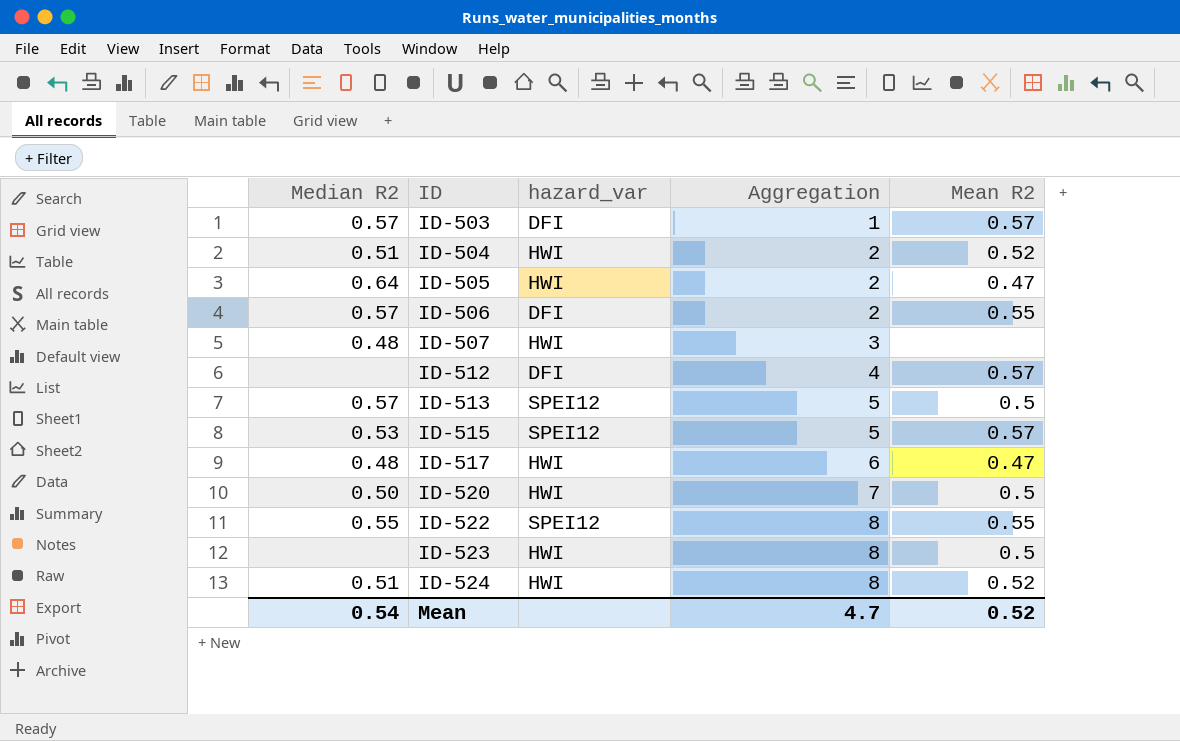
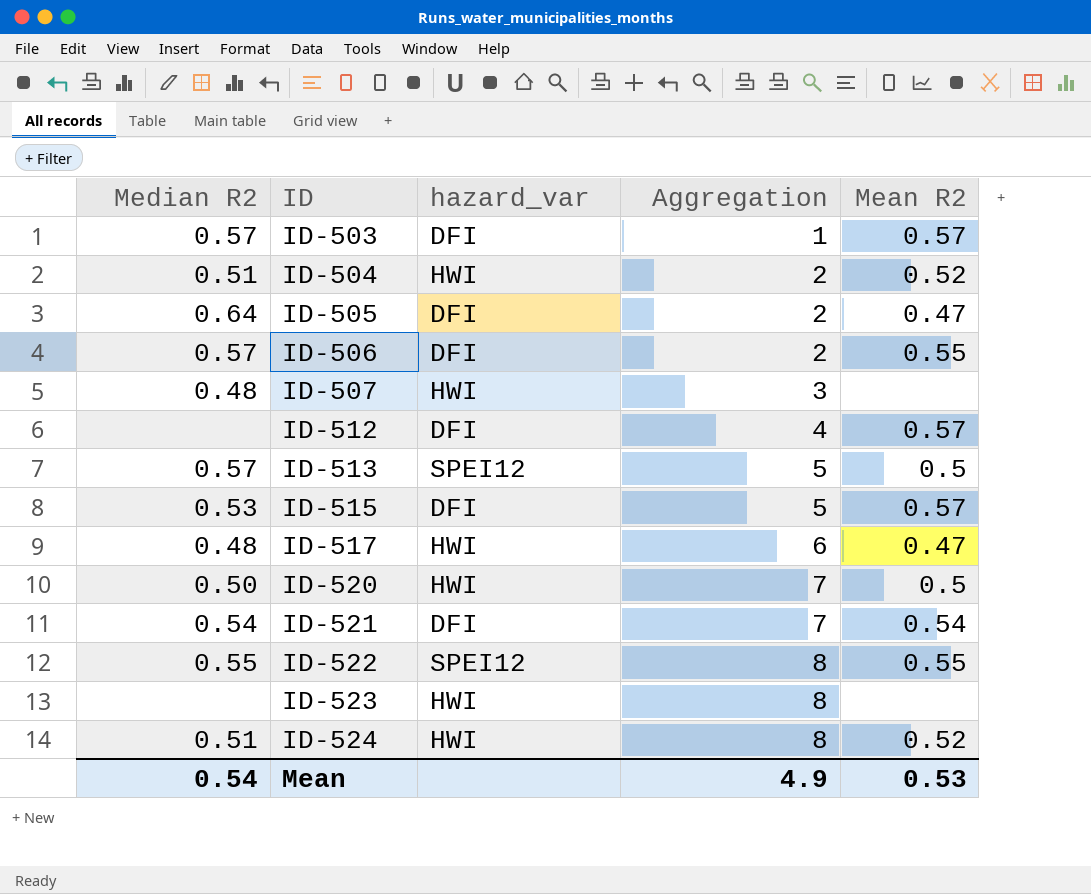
ID-505 | hazard_var: HWI -> DFI
ID-515 | hazard_var: SPEI12 -> DFI
row ID-521: none -> 0.54 | DFI | 7 | 0.54
ID-523 | Mean R2: 0.5 -> none
Mean | Aggregation: 4.7 -> 4.9
Mean | Mean R2: 0.52 -> 0.53

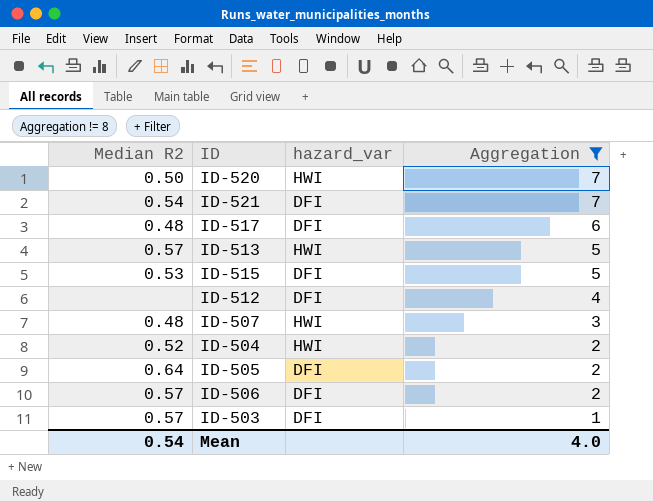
filter: none -> Aggregation != 8
row order: ID ascending -> Aggregation descending
column Mean R2 | position: 5 -> none
ID-517 | hazard_var: HWI -> DFI
ID-513 | hazard_var: SPEI12 -> HWI
ID-504 | Median R2: 0.51 -> 0.52
Mean | Aggregation: 4.9 -> 4.0

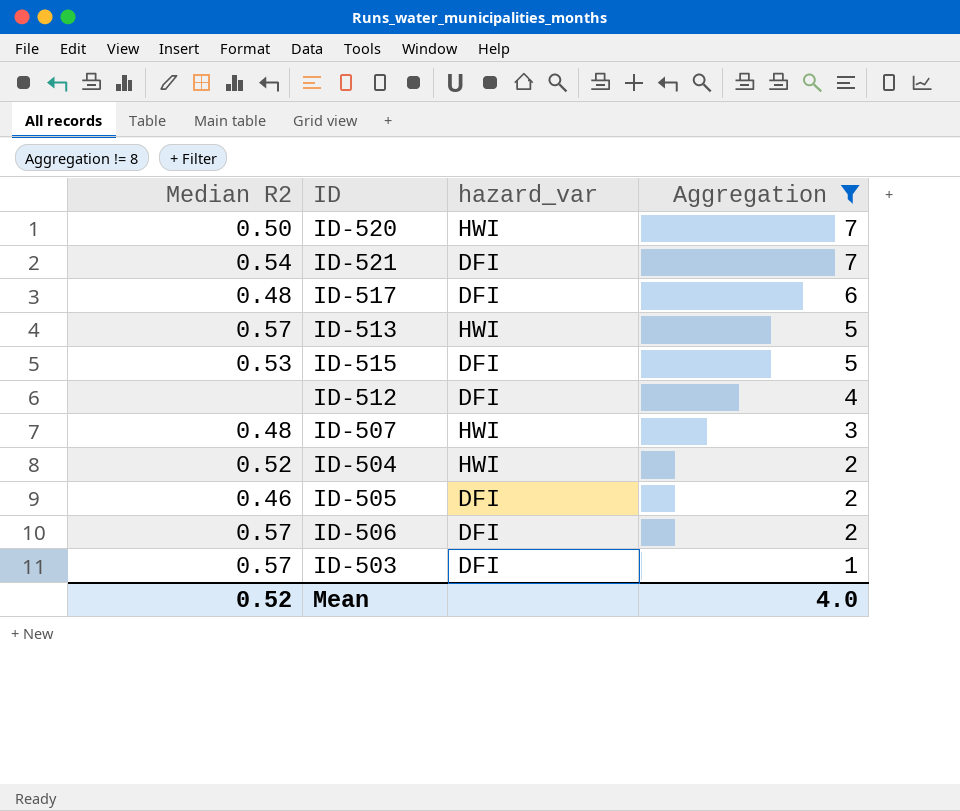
ID-505 | Median R2: 0.64 -> 0.46
Mean | Median R2: 0.54 -> 0.52

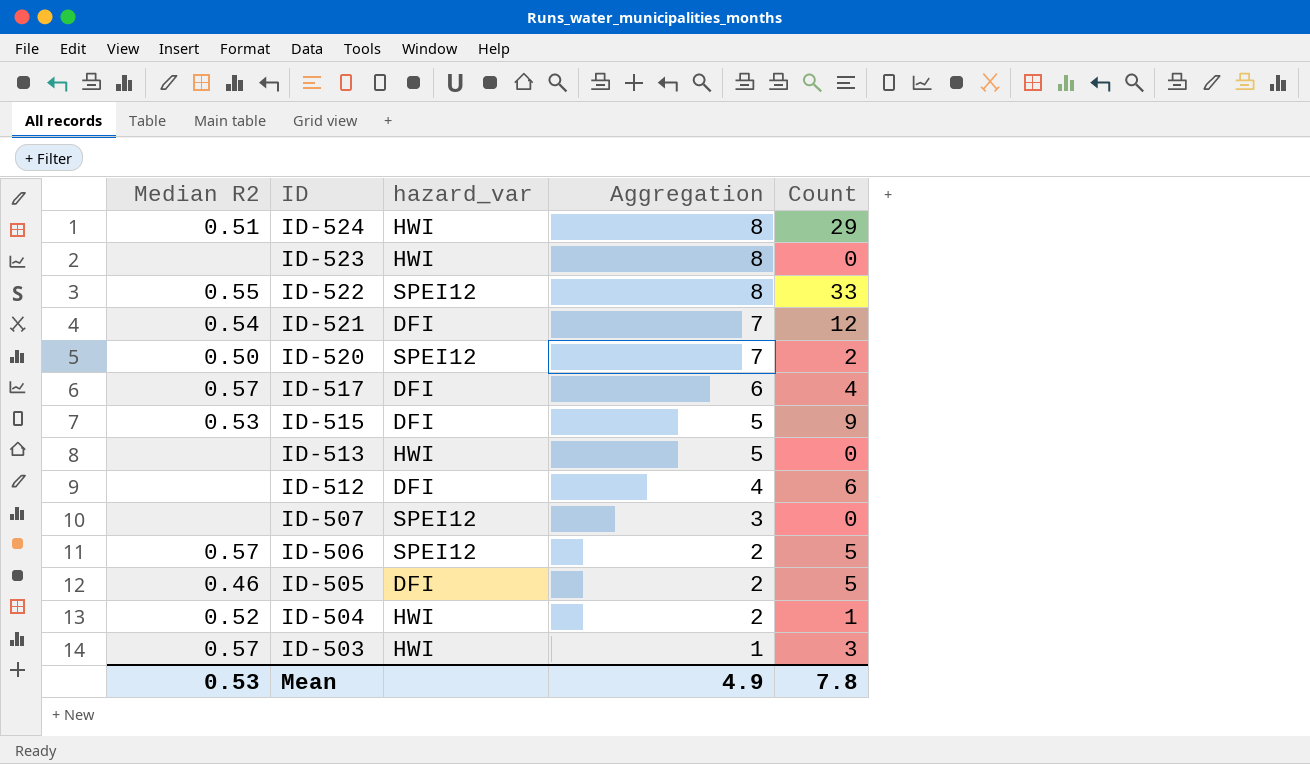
filter: Aggregation != 8 -> none
row order: Aggregation descending -> ID descending
column Count | position: none -> 5
ID-520 | hazard_var: HWI -> SPEI12
ID-517 | Median R2: 0.48 -> 0.57
ID-513 | Median R2: 0.57 -> none
ID-507 | Median R2: 0.48 -> none
ID-507 | hazard_var: HWI -> SPEI12
ID-506 | hazard_var: DFI -> SPEI12
ID-503 | hazard_var: DFI -> HWI
Mean | Median R2: 0.52 -> 0.53
Mean | Aggregation: 4.0 -> 4.9

